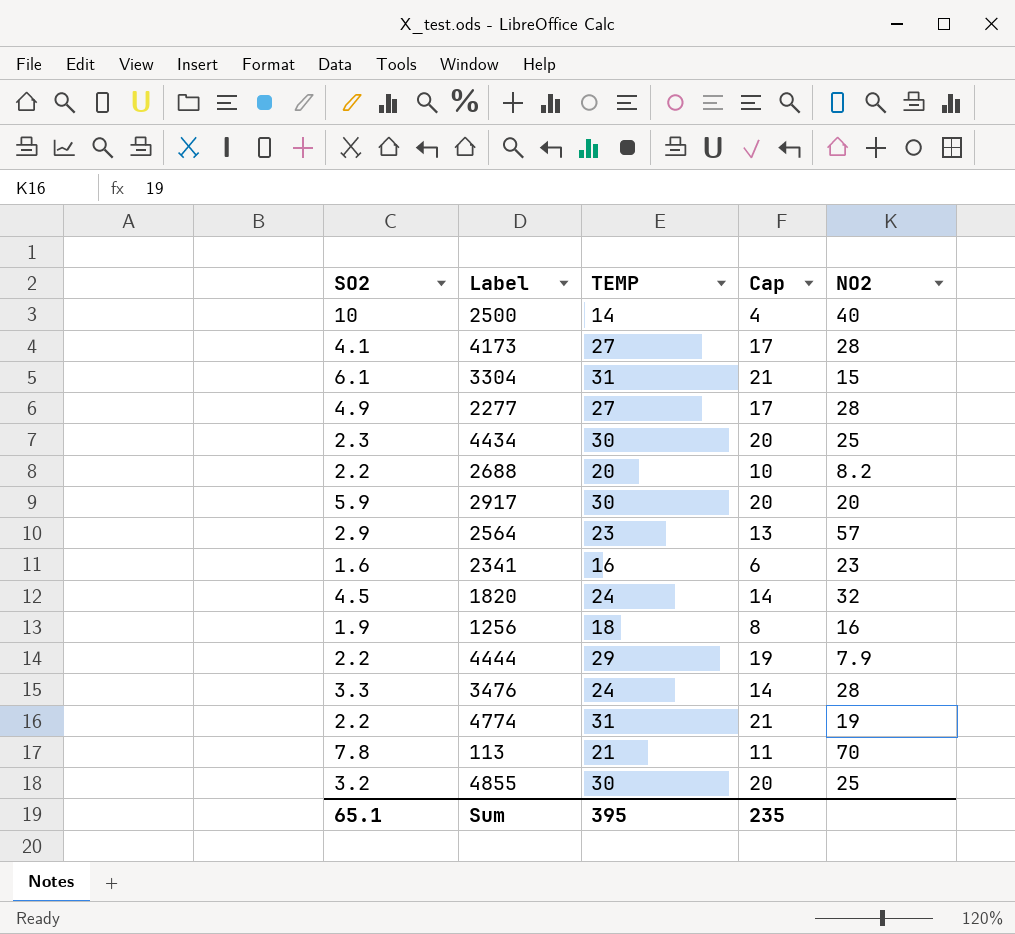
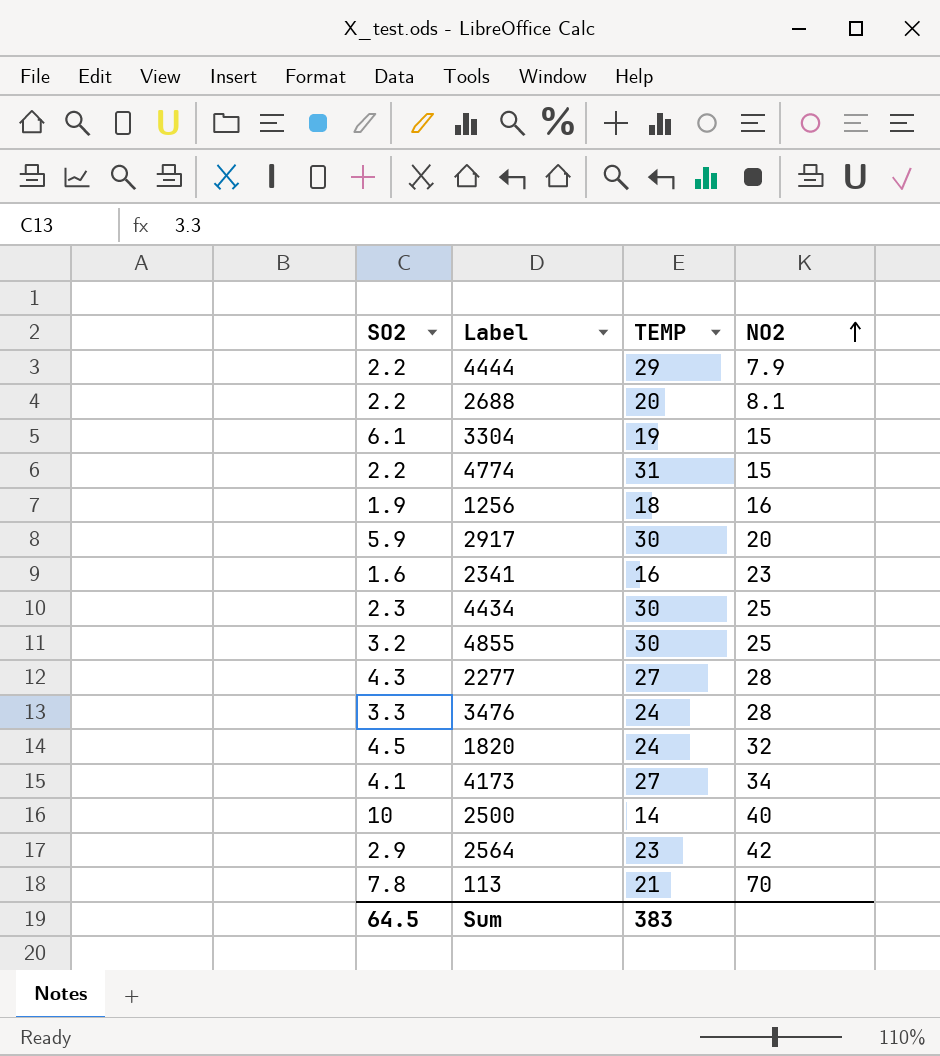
row order: none -> NO2 ascending
column Cap | formula: [TEMP] - 10 -> none
2688 | NO2: 8.2 -> 8.1
3304 | TEMP: 31 -> 19
4774 | NO2: 19 -> 15
2277 | SO2: 4.9 -> 4.3
4173 | NO2: 28 -> 34
2564 | NO2: 57 -> 42
Sum | SO2: 65.1 -> 64.5
Sum | TEMP: 395 -> 383

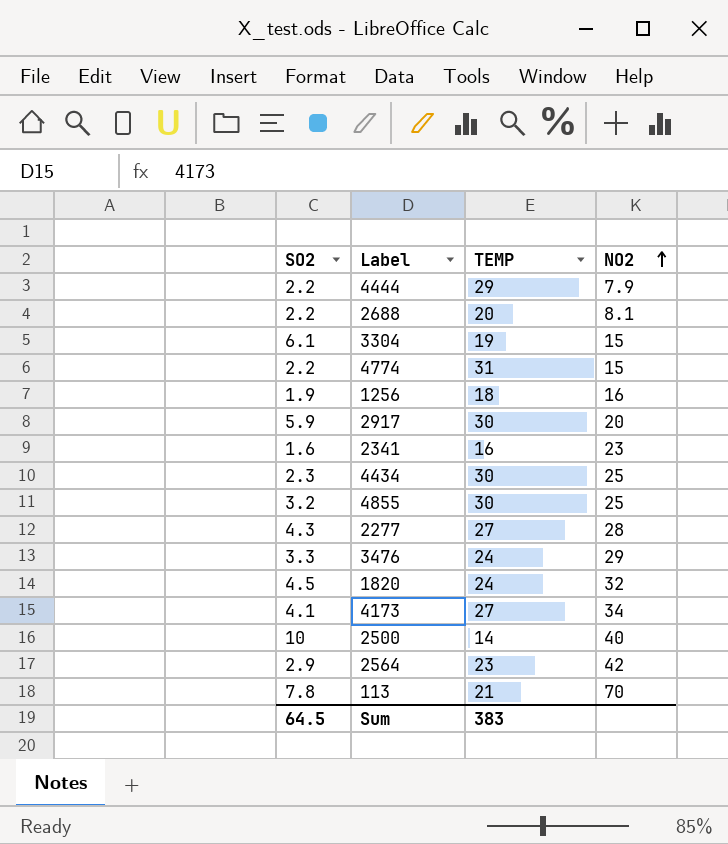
3476 | NO2: 28 -> 29

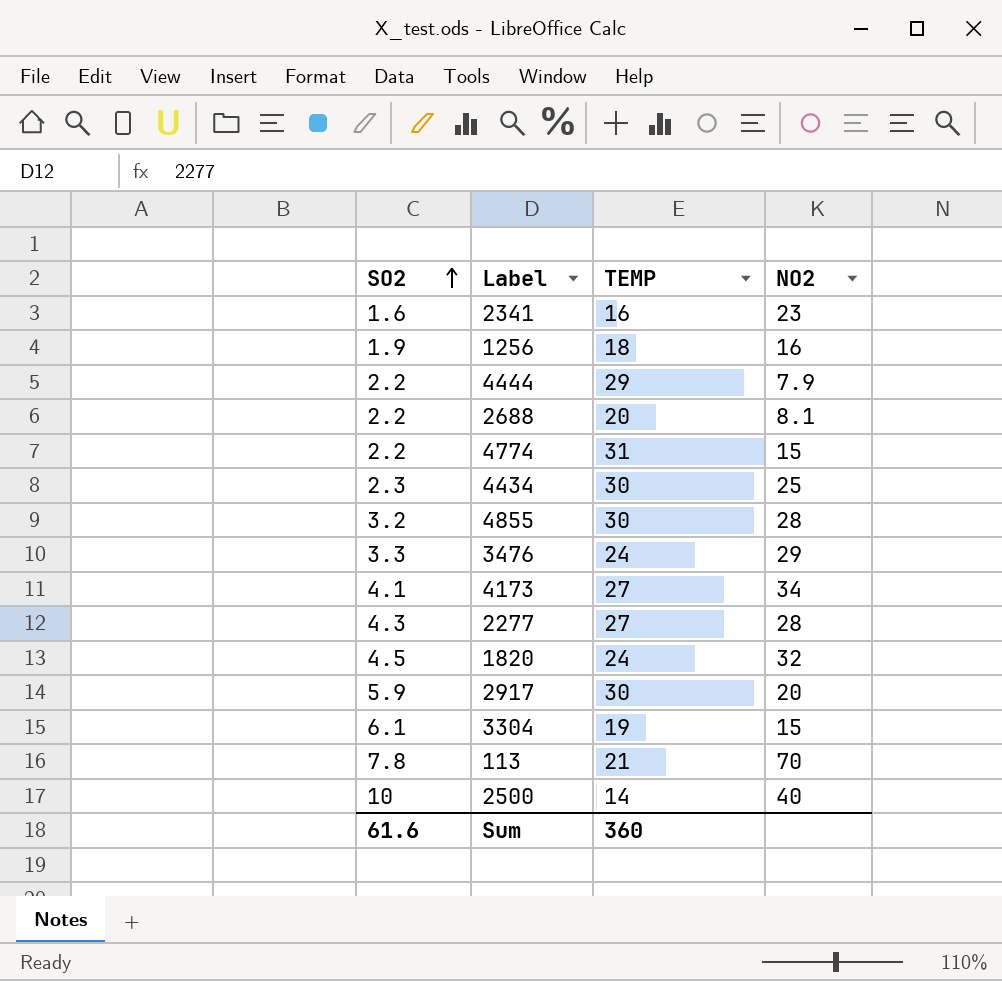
row order: NO2 ascending -> SO2 ascending
row 2564: 2.9 | 23 | 42 -> none
4855 | NO2: 25 -> 28
Sum | SO2: 64.5 -> 61.6
Sum | TEMP: 383 -> 360

